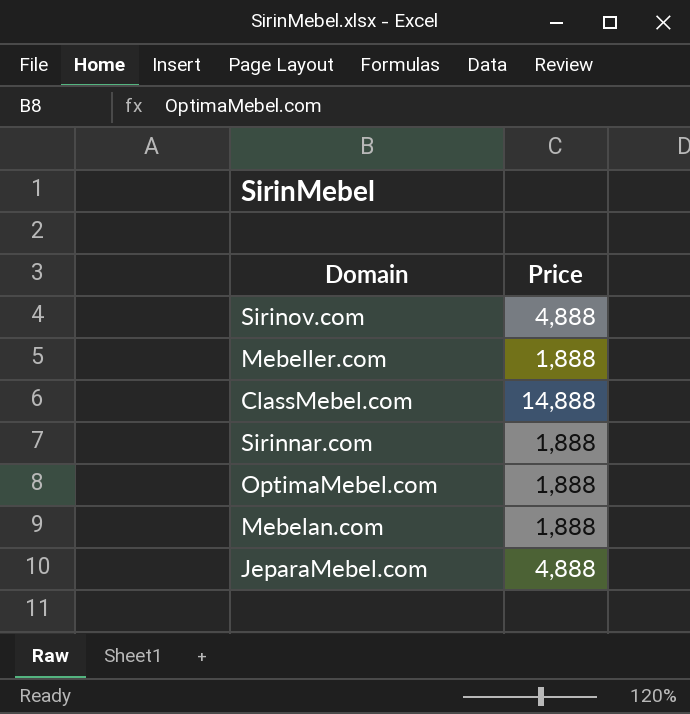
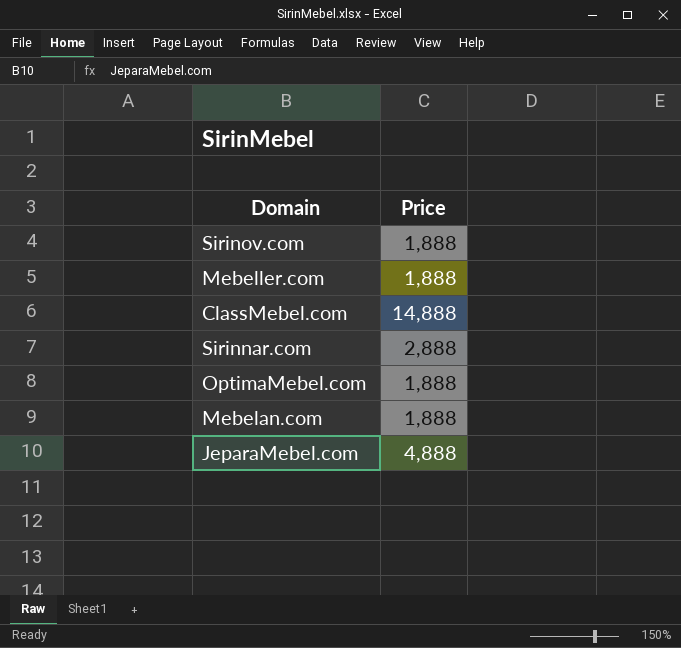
Sirinov.com | Price: 4,888 -> 1,888
Sirinnar.com | Price: 1,888 -> 2,888

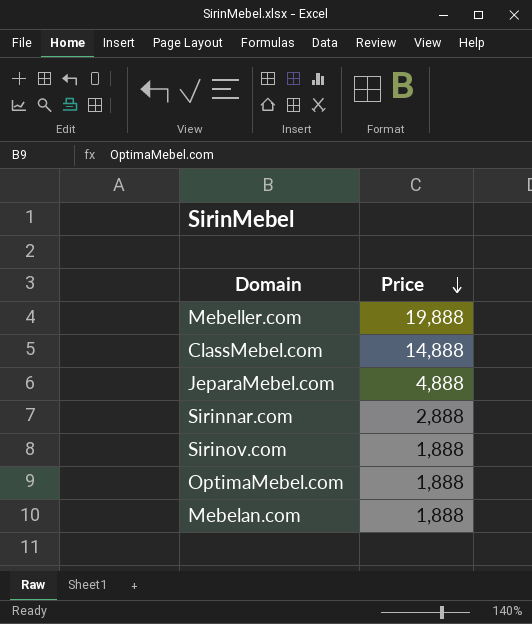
row order: none -> Price descending
Mebeller.com | Price: 1,888 -> 19,888

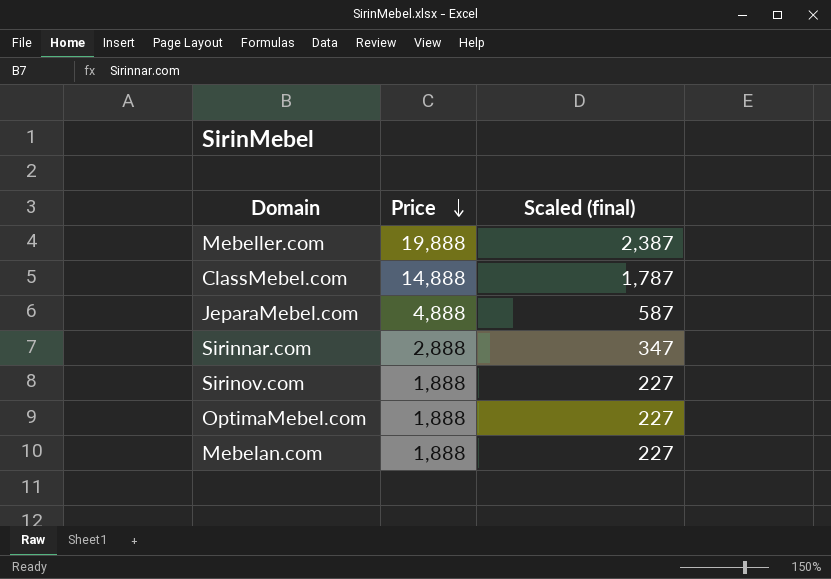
column Scaled (final) | formula: none -> [Price] * 0.12

